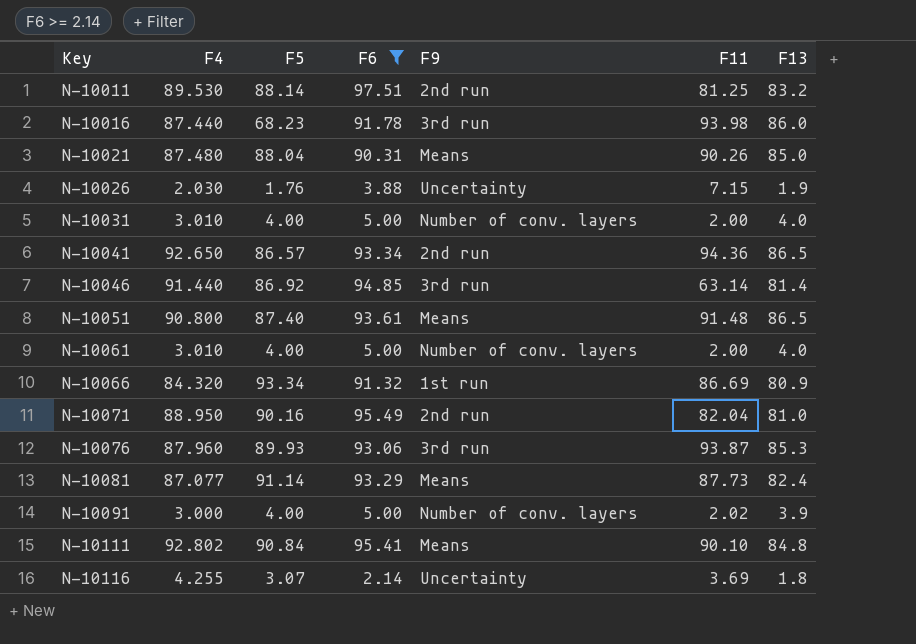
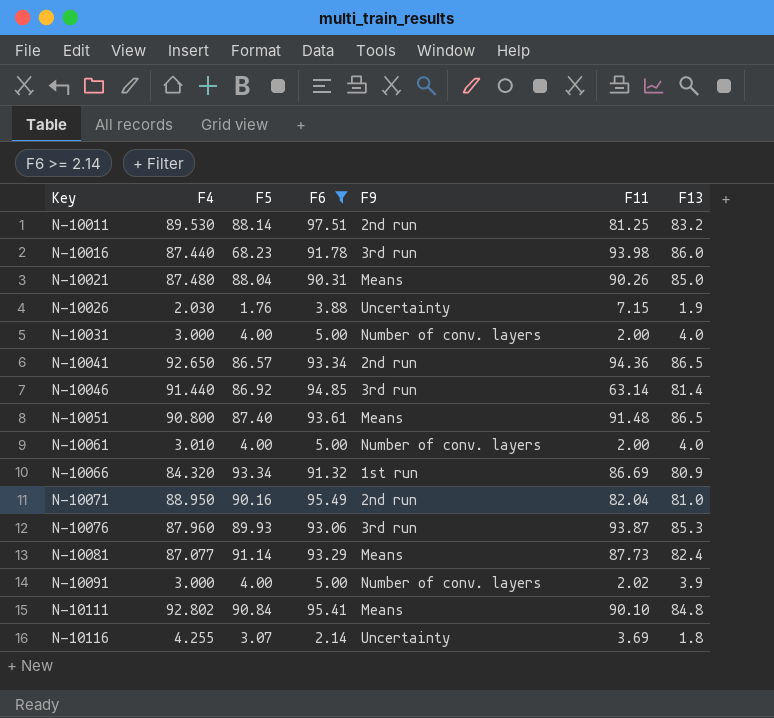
N-10031 | F4: 3.010 -> 3.000

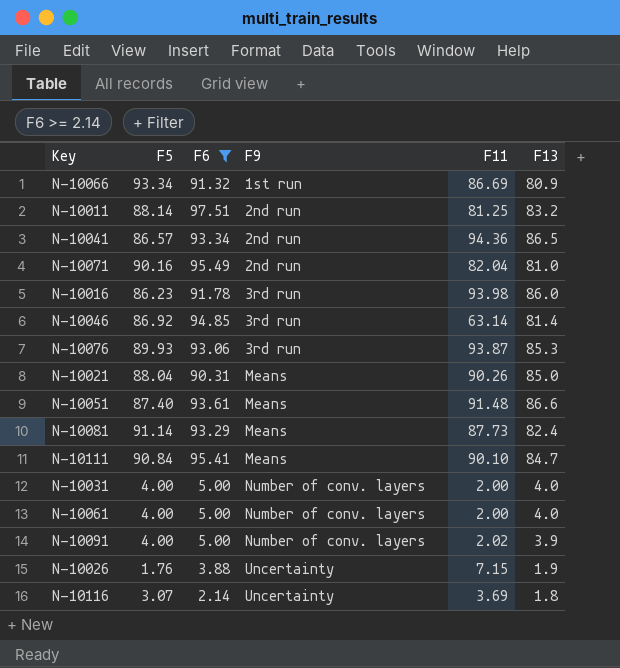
row order: Key ascending -> F9 ascending
column F4 | position: 2 -> none
N-10016 | F5: 68.23 -> 86.23
N-10051 | F13: 86.5 -> 86.6
N-10111 | F13: 84.8 -> 84.7

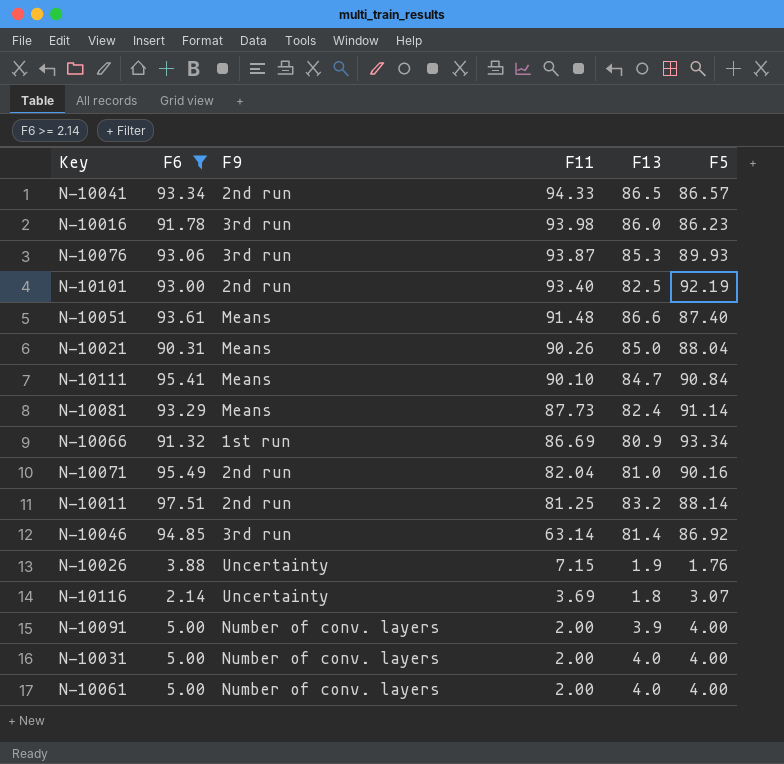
row order: F9 ascending -> F11 descending
column F5 | position: 2 -> 6
N-10041 | F11: 94.36 -> 94.33
row N-10101: none -> 93.00 | 2nd run | 93.40 | 82.5 | 92.19
N-10091 | F11: 2.02 -> 2.00

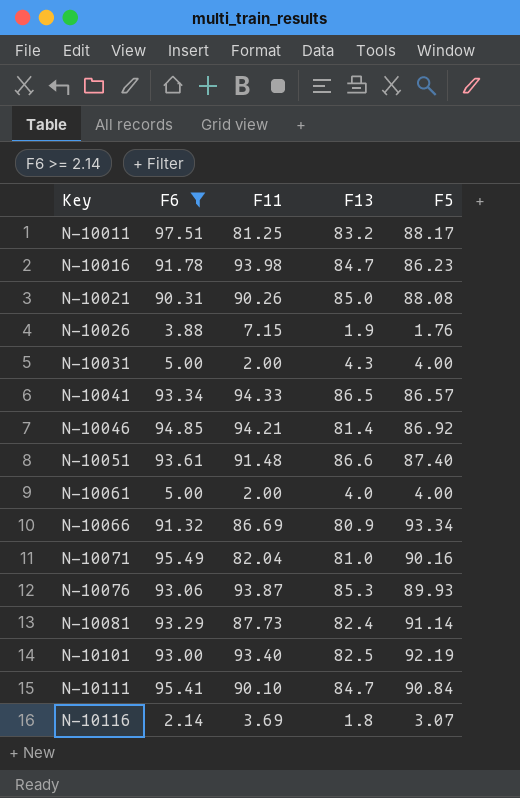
row order: F11 descending -> Key ascending
column F9 | position: 3 -> none
row N-10091: 5.00 | Number of conv. layers | 2.00 | 3.9 | 4.00 -> none
N-10011 | F5: 88.14 -> 88.17
N-10016 | F13: 86.0 -> 84.7
N-10021 | F5: 88.04 -> 88.08
N-10031 | F13: 4.0 -> 4.3
N-10046 | F11: 63.14 -> 94.21

